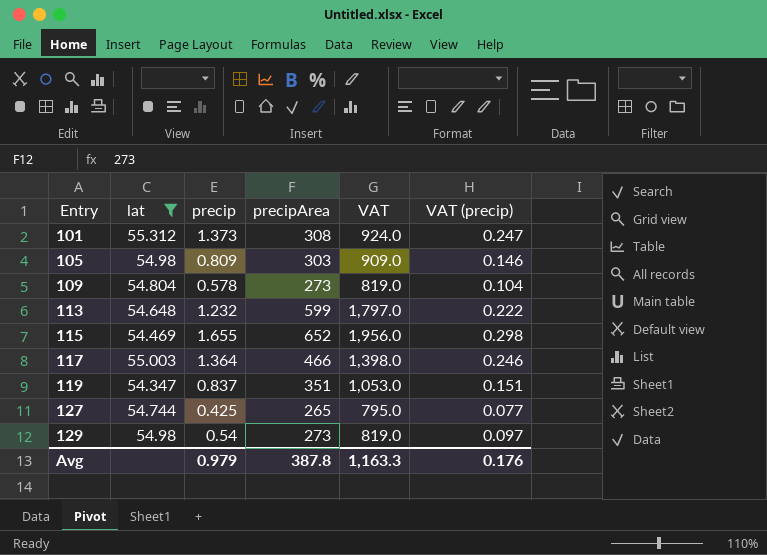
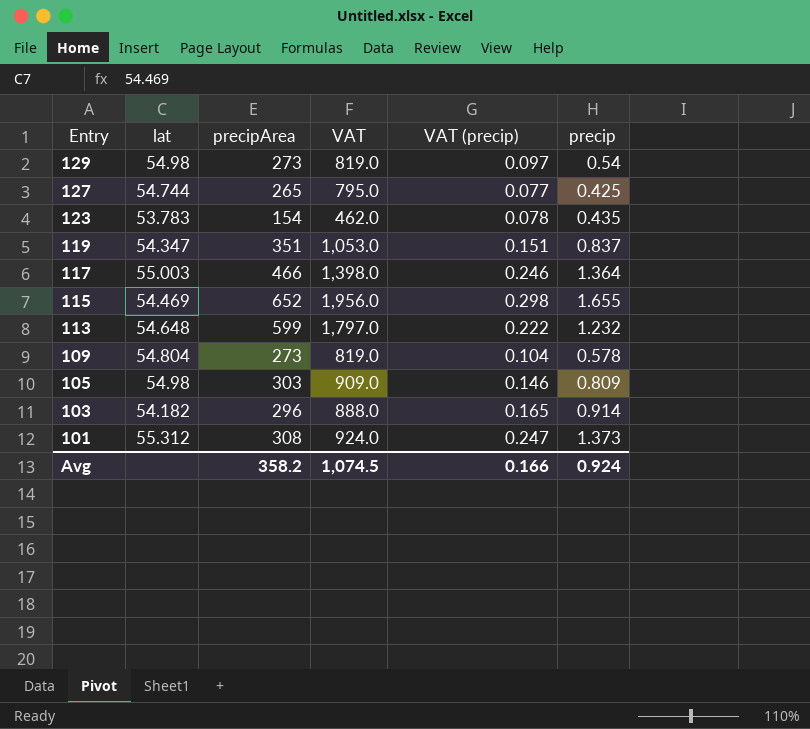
filter: lat >= 54.347 -> none
row order: Entry ascending -> Entry descending
column precip | position: 3 -> 6
Avg | precipArea: 387.8 -> 358.2
Avg | VAT: 1,163.3 -> 1,074.5
Avg | VAT (precip): 0.176 -> 0.166
Avg | precip: 0.979 -> 0.924

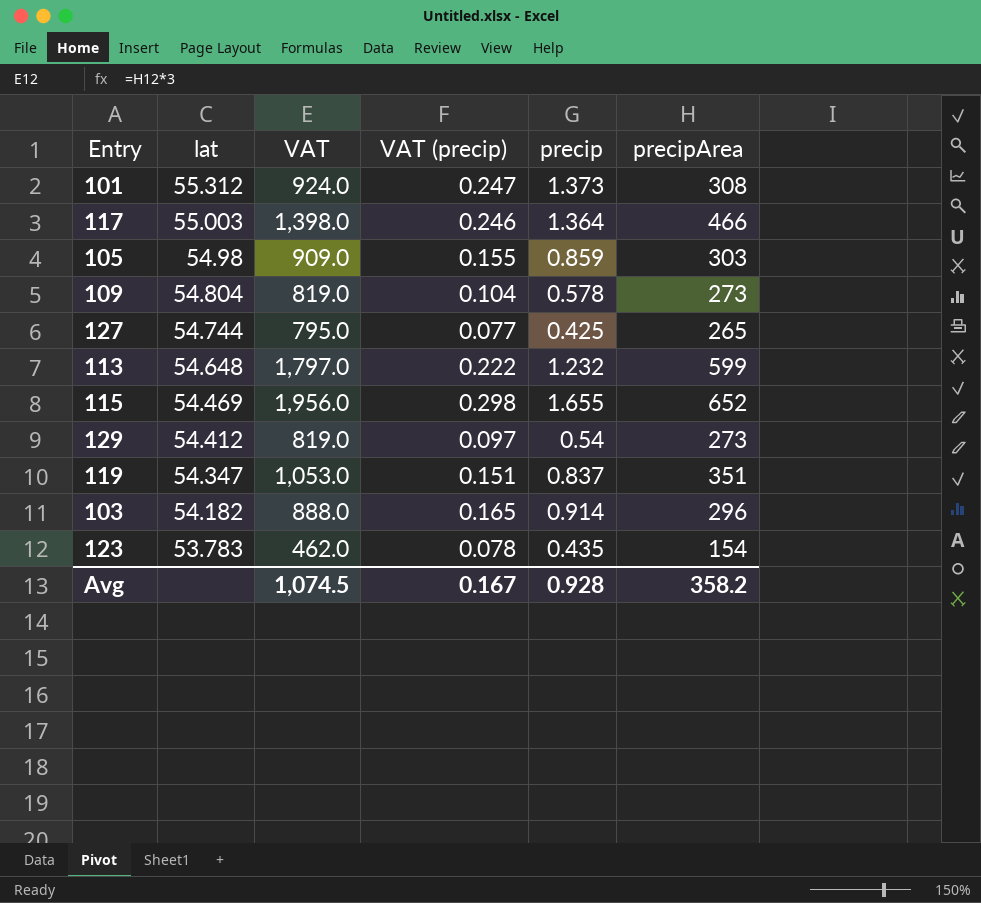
row order: Entry descending -> lat descending
column precipArea | position: 3 -> 6
105 | VAT (precip): 0.146 -> 0.155
105 | precip: 0.809 -> 0.859
129 | lat: 54.98 -> 54.412
Avg | VAT (precip): 0.166 -> 0.167
Avg | precip: 0.924 -> 0.928

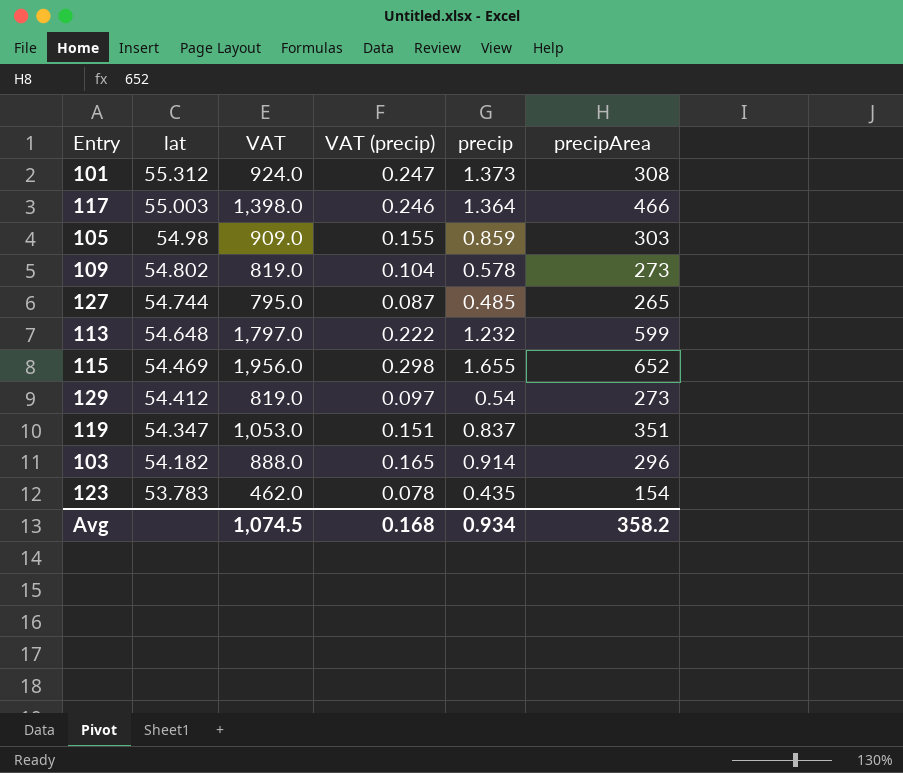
109 | lat: 54.804 -> 54.802
127 | VAT (precip): 0.077 -> 0.087
127 | precip: 0.425 -> 0.485
Avg | VAT (precip): 0.167 -> 0.168
Avg | precip: 0.928 -> 0.934

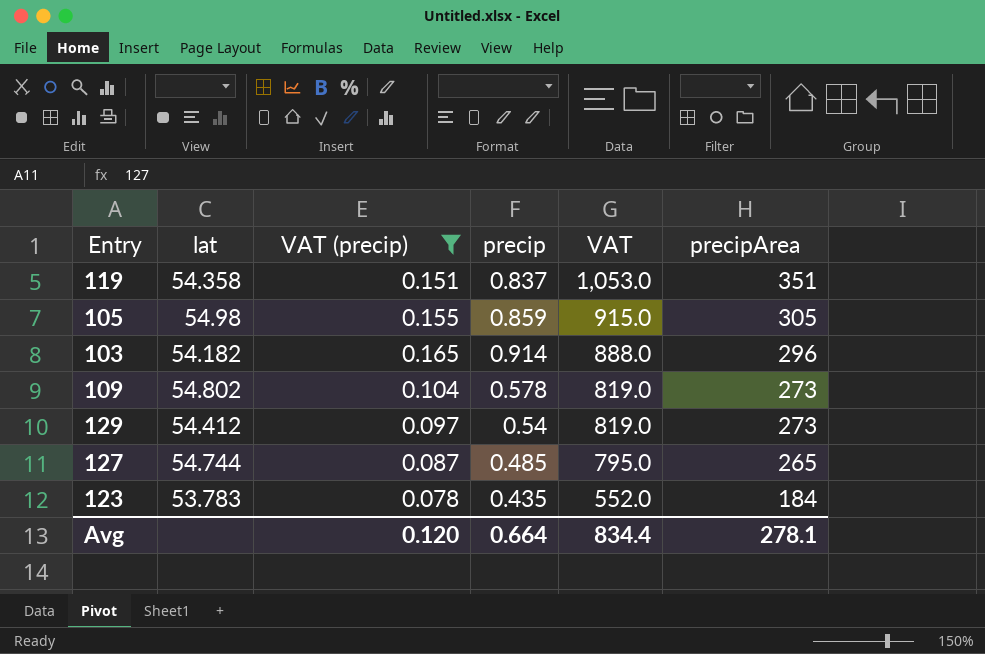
filter: none -> VAT (precip) <= 0.165
row order: lat descending -> VAT descending
column VAT | position: 3 -> 5
119 | lat: 54.347 -> 54.358
105 | VAT: 909.0 -> 915.0
105 | precipArea: 303 -> 305
123 | VAT: 462.0 -> 552.0
123 | precipArea: 154 -> 184
Avg | VAT (precip): 0.168 -> 0.120
Avg | precip: 0.934 -> 0.664
Avg | VAT: 1,074.5 -> 834.4
Avg | precipArea: 358.2 -> 278.1

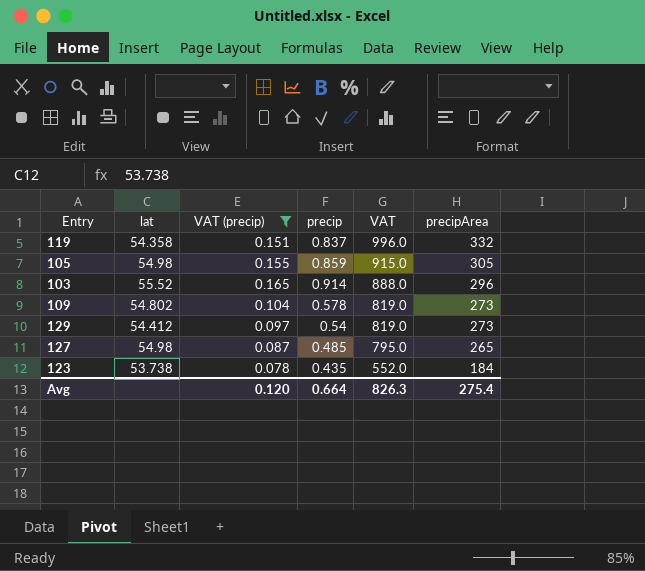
119 | VAT: 1,053.0 -> 996.0
119 | precipArea: 351 -> 332
103 | lat: 54.182 -> 55.52
127 | lat: 54.744 -> 54.98
123 | lat: 53.783 -> 53.738
Avg | VAT: 834.4 -> 826.3
Avg | precipArea: 278.1 -> 275.4

